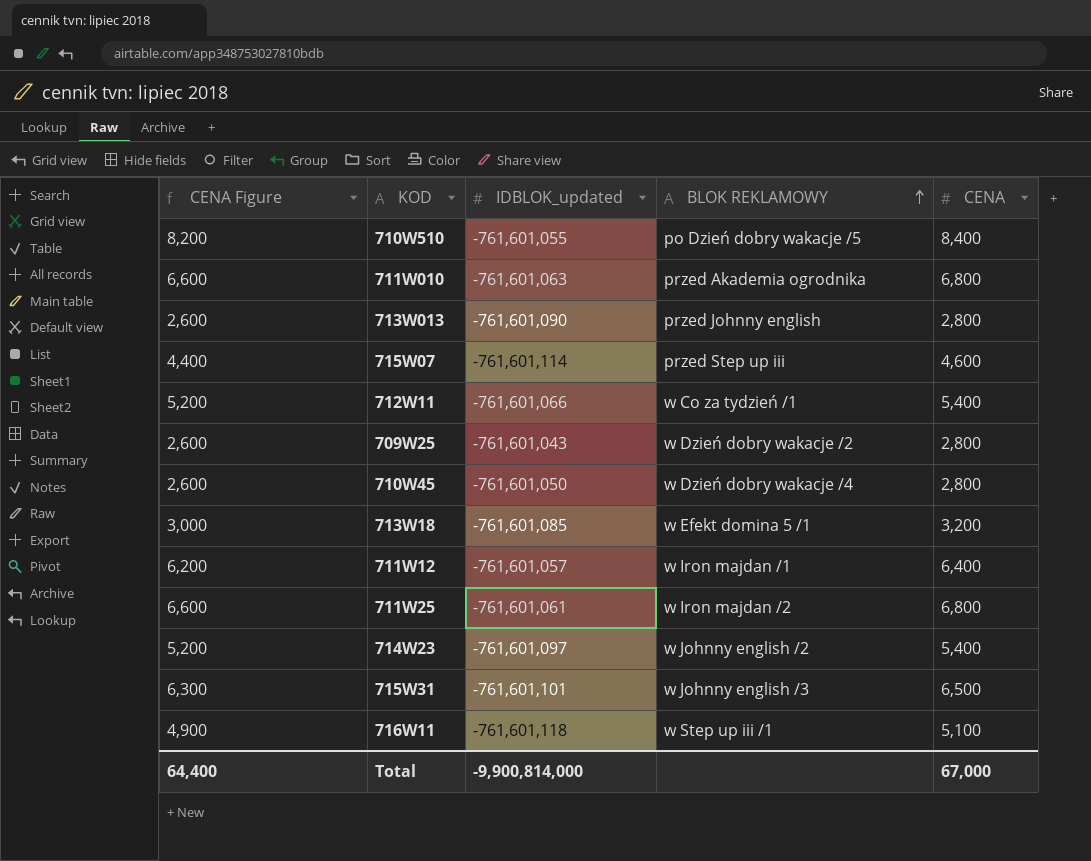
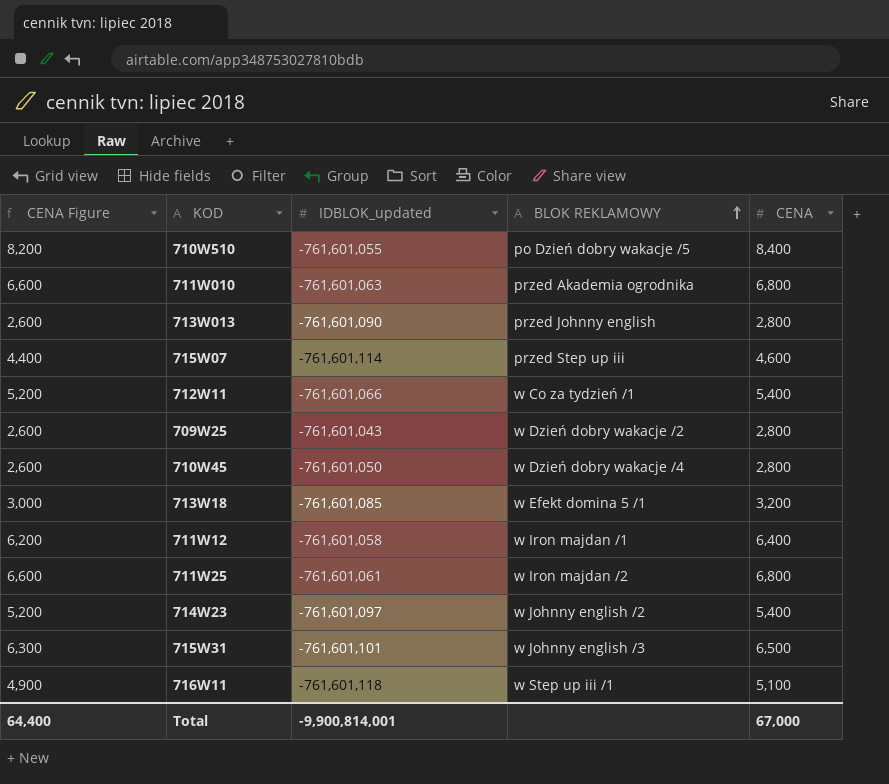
711W12 | IDBLOK_updated: -761,601,057 -> -761,601,058
Total | IDBLOK_updated: -9,900,814,000 -> -9,900,814,001

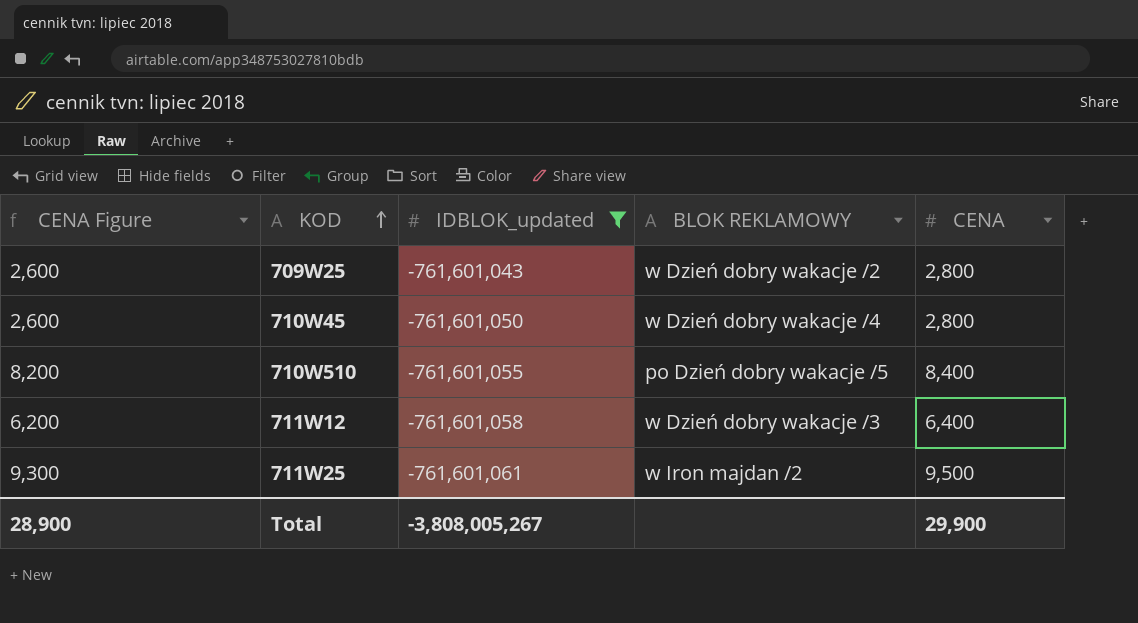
filter: none -> IDBLOK_updated >= -761,601,061
row order: BLOK REKLAMOWY ascending -> KOD ascending
711W12 | BLOK REKLAMOWY: w Iron majdan /1 -> w Dzień dobry wakacje /3
711W25 | CENA Figure: 6,600 -> 9,300
711W25 | CENA: 6,800 -> 9,500
Total | CENA Figure: 64,400 -> 28,900
Total | IDBLOK_updated: -9,900,814,001 -> -3,808,005,267
Total | CENA: 67,000 -> 29,900

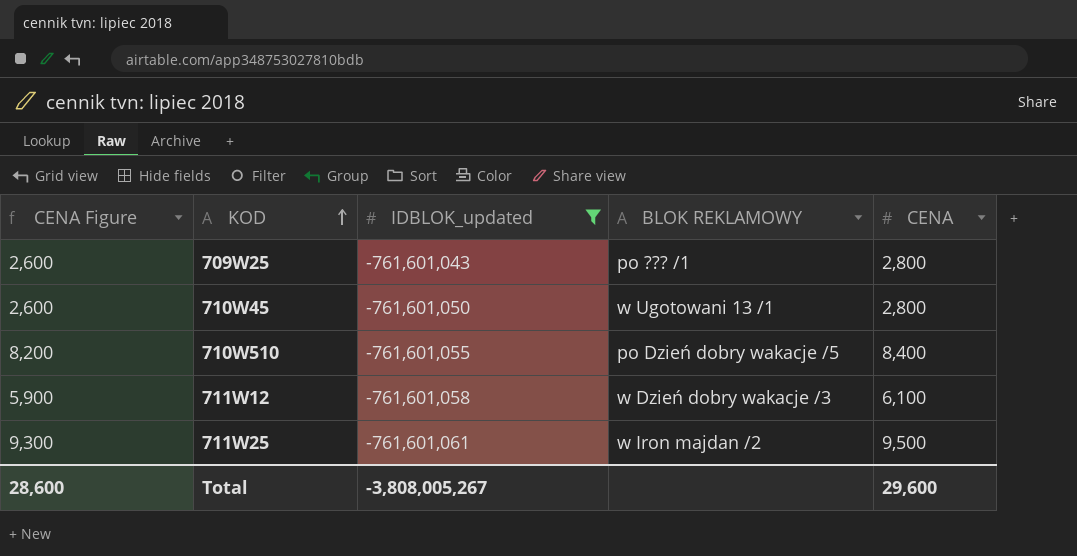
709W25 | BLOK REKLAMOWY: w Dzień dobry wakacje /2 -> po ??? /1
710W45 | BLOK REKLAMOWY: w Dzień dobry wakacje /4 -> w Ugotowani 13 /1
711W12 | CENA Figure: 6,200 -> 5,900
711W12 | CENA: 6,400 -> 6,100
Total | CENA Figure: 28,900 -> 28,600
Total | CENA: 29,900 -> 29,600

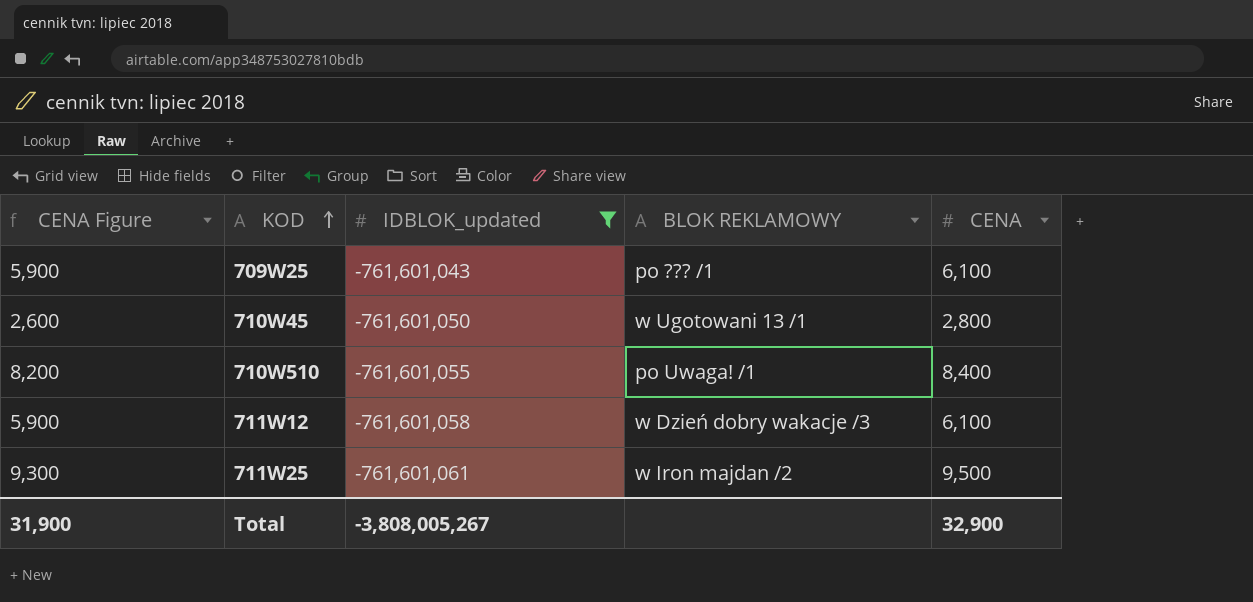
709W25 | CENA Figure: 2,600 -> 5,900
709W25 | CENA: 2,800 -> 6,100
710W510 | BLOK REKLAMOWY: po Dzień dobry wakacje /5 -> po Uwaga! /1
Total | CENA Figure: 28,600 -> 31,900
Total | CENA: 29,600 -> 32,900

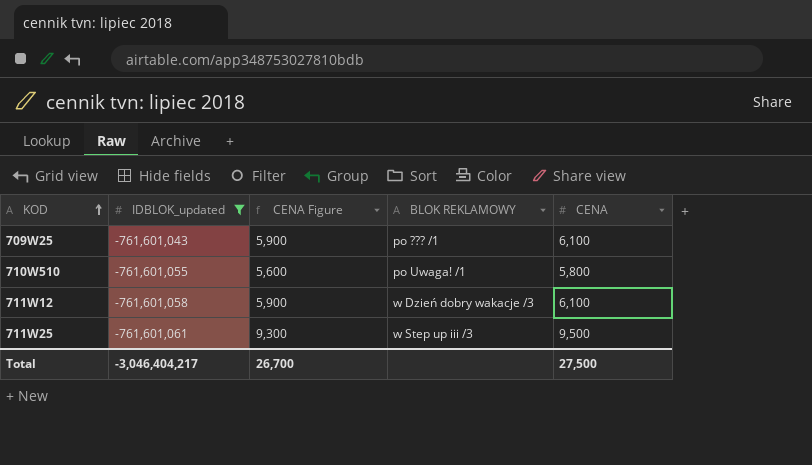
column CENA Figure | position: 1 -> 3
row 710W45: 2,600 | -761,601,050 | w Ugotowani 13 /1 | 2,800 -> none
710W510 | CENA Figure: 8,200 -> 5,600
710W510 | CENA: 8,400 -> 5,800
711W25 | BLOK REKLAMOWY: w Iron majdan /2 -> w Step up iii /3
Total | IDBLOK_updated: -3,808,005,267 -> -3,046,404,217
Total | CENA Figure: 31,900 -> 26,700
Total | CENA: 32,900 -> 27,500

